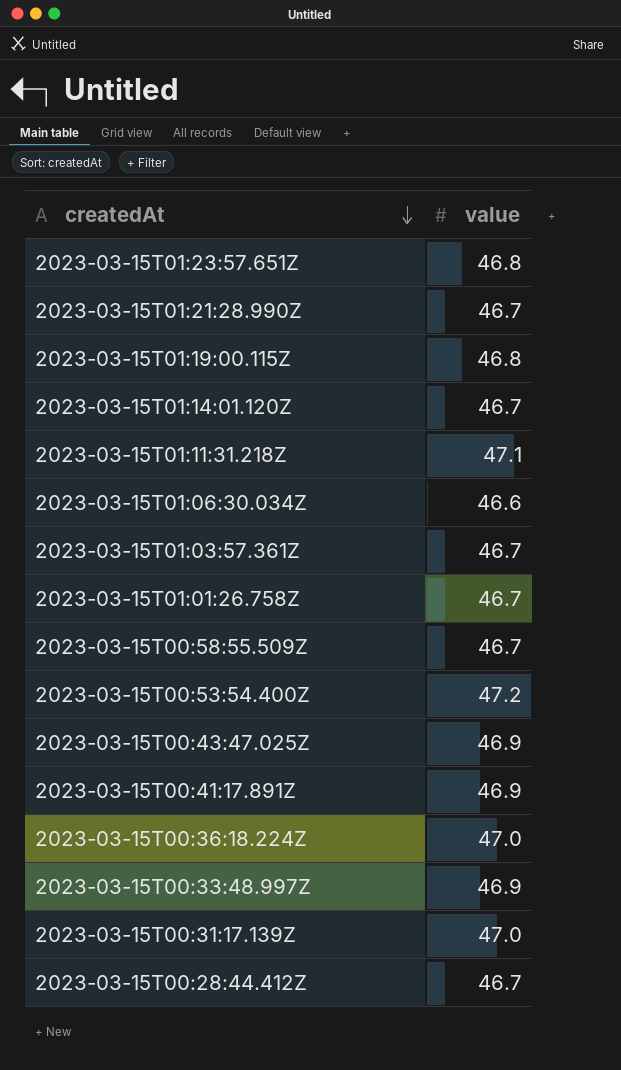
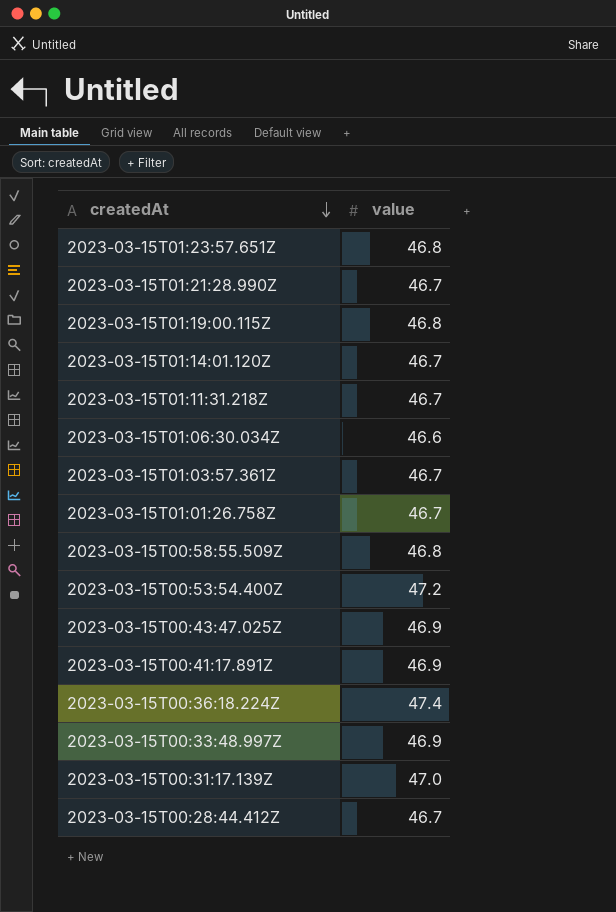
2023-03-15T01:11:31.218Z | value: 47.1 -> 46.7
2023-03-15T00:58:55.509Z | value: 46.7 -> 46.8
2023-03-15T00:36:18.224Z | value: 47.0 -> 47.4

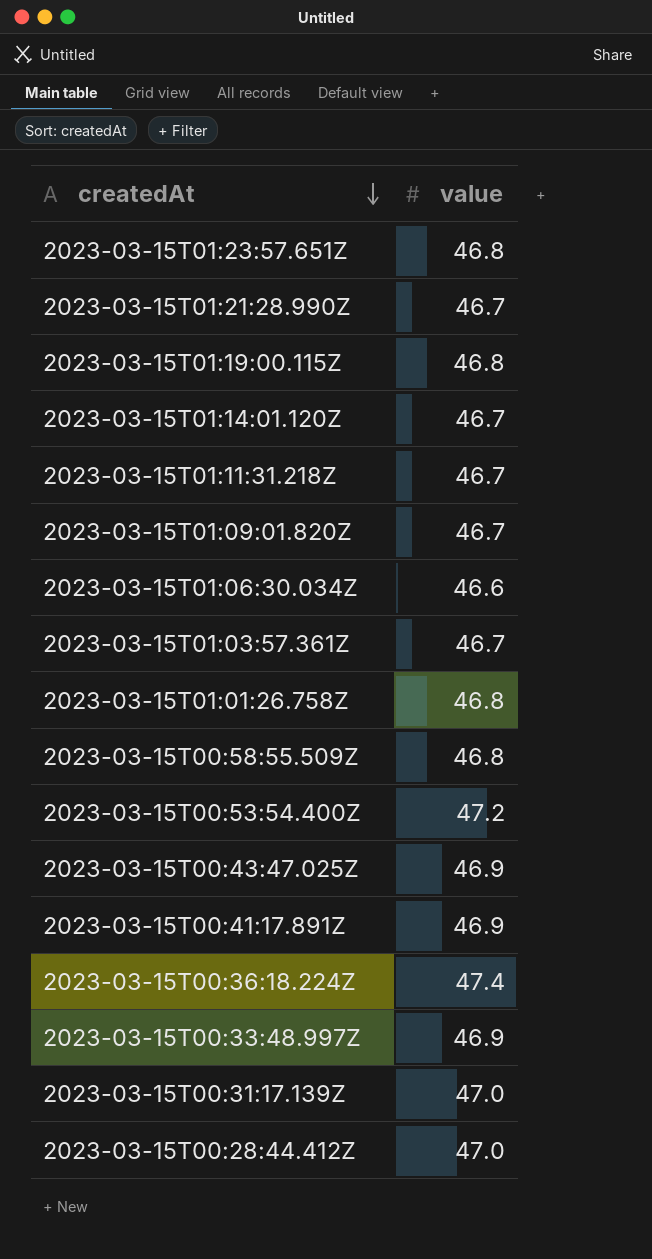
row 2023-03-15T01:09:01.820Z: none -> 46.7
2023-03-15T01:01:26.758Z | value: 46.7 -> 46.8
2023-03-15T00:28:44.412Z | value: 46.7 -> 47.0

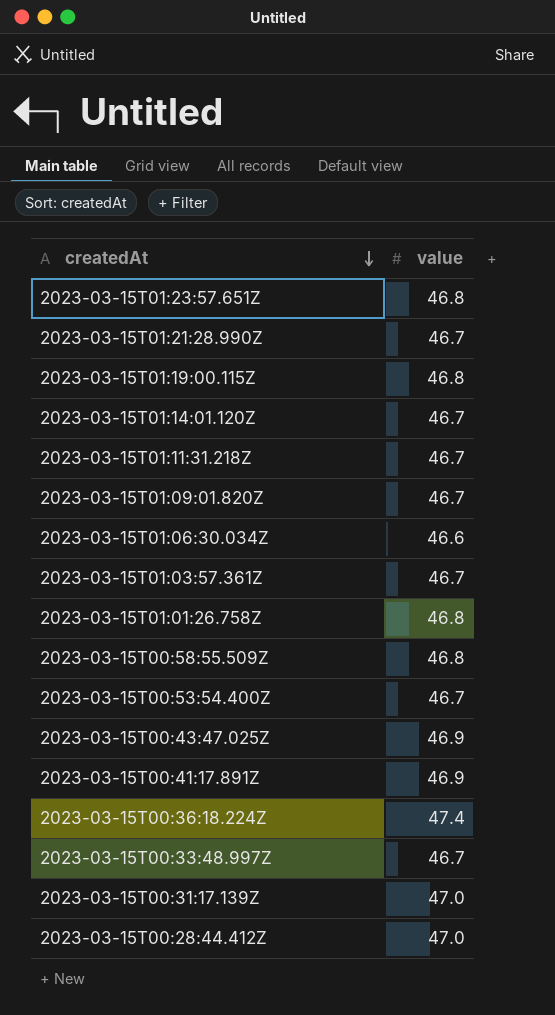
2023-03-15T00:53:54.400Z | value: 47.2 -> 46.7
2023-03-15T00:33:48.997Z | value: 46.9 -> 46.7

